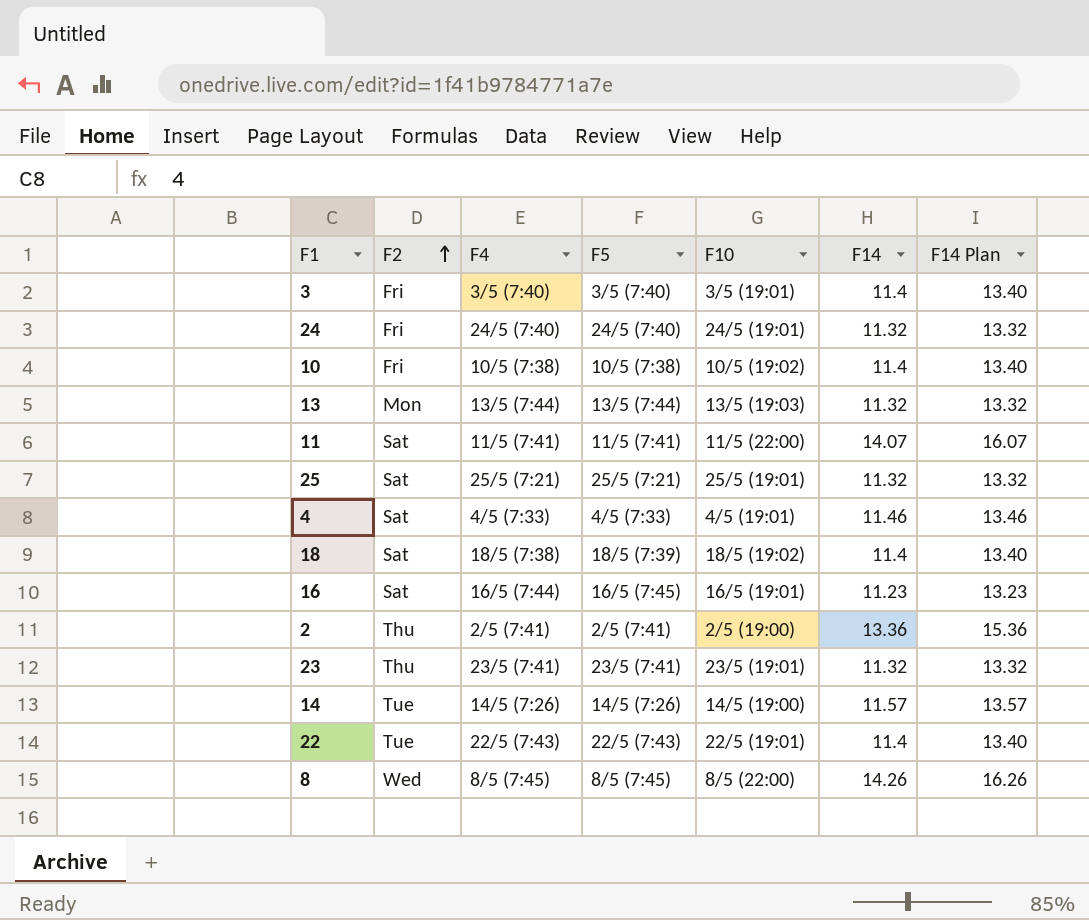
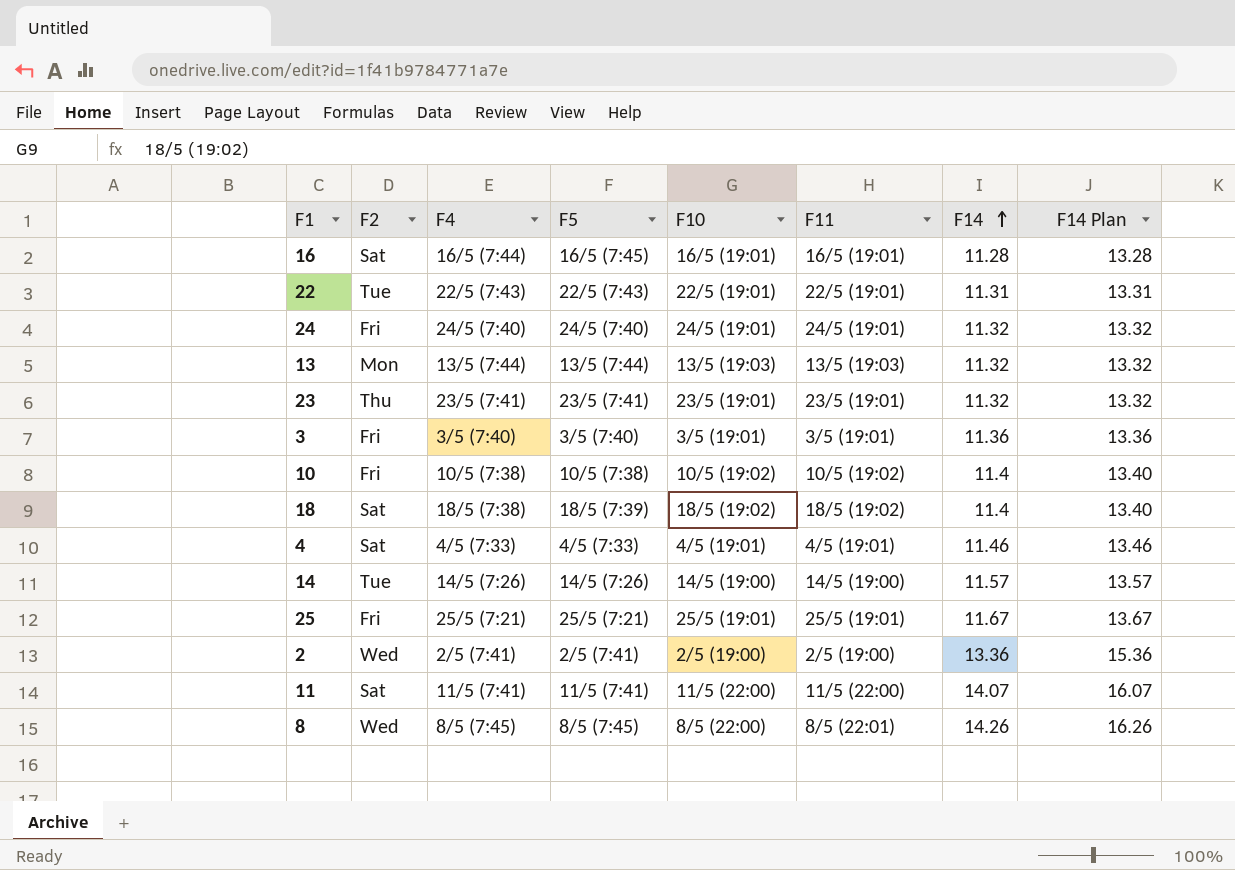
row order: F2 ascending -> F14 ascending
column F11 | position: none -> 6
16 | F14: 11.23 -> 11.28
16 | F14 Plan: 13.23 -> 13.28
22 | F14: 11.4 -> 11.31
22 | F14 Plan: 13.40 -> 13.31
3 | F14: 11.4 -> 11.36
3 | F14 Plan: 13.40 -> 13.36
25 | F2: Sat -> Fri
25 | F14: 11.32 -> 11.67
25 | F14 Plan: 13.32 -> 13.67
2 | F2: Thu -> Wed

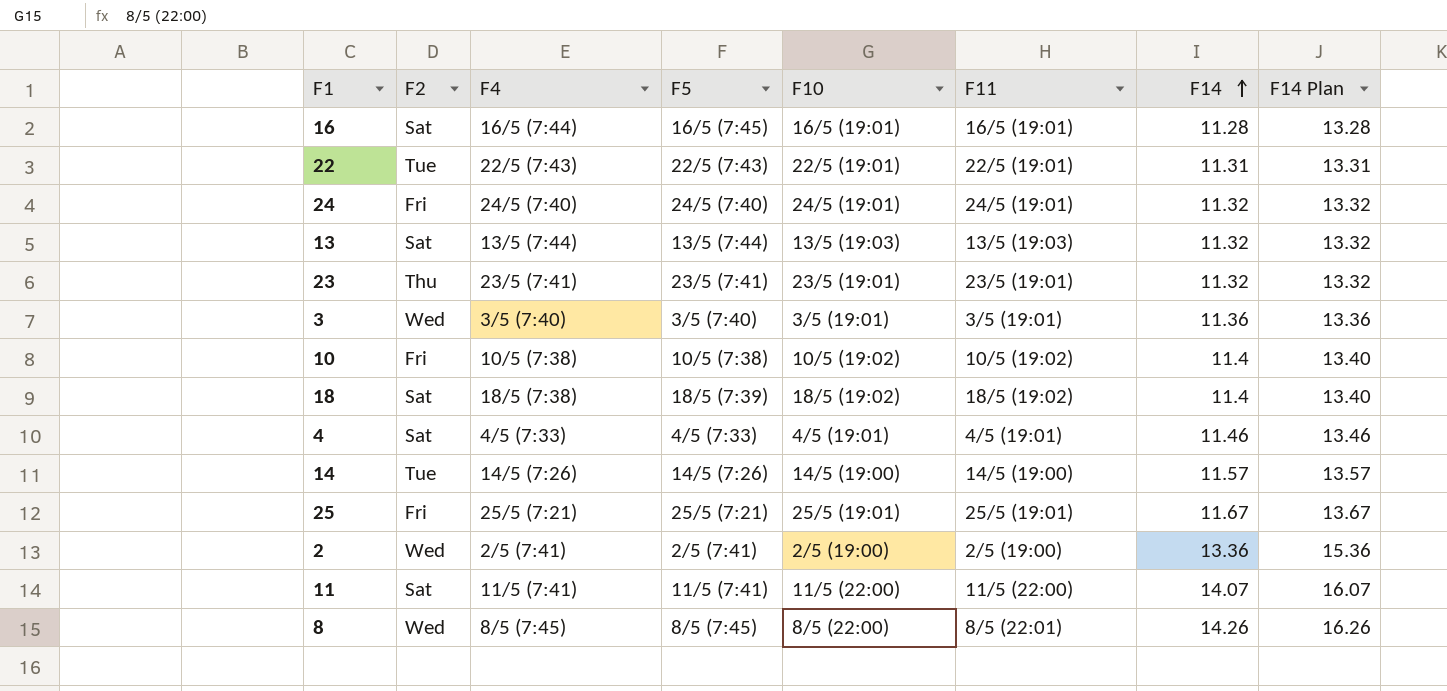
13 | F2: Mon -> Sat
3 | F2: Fri -> Wed

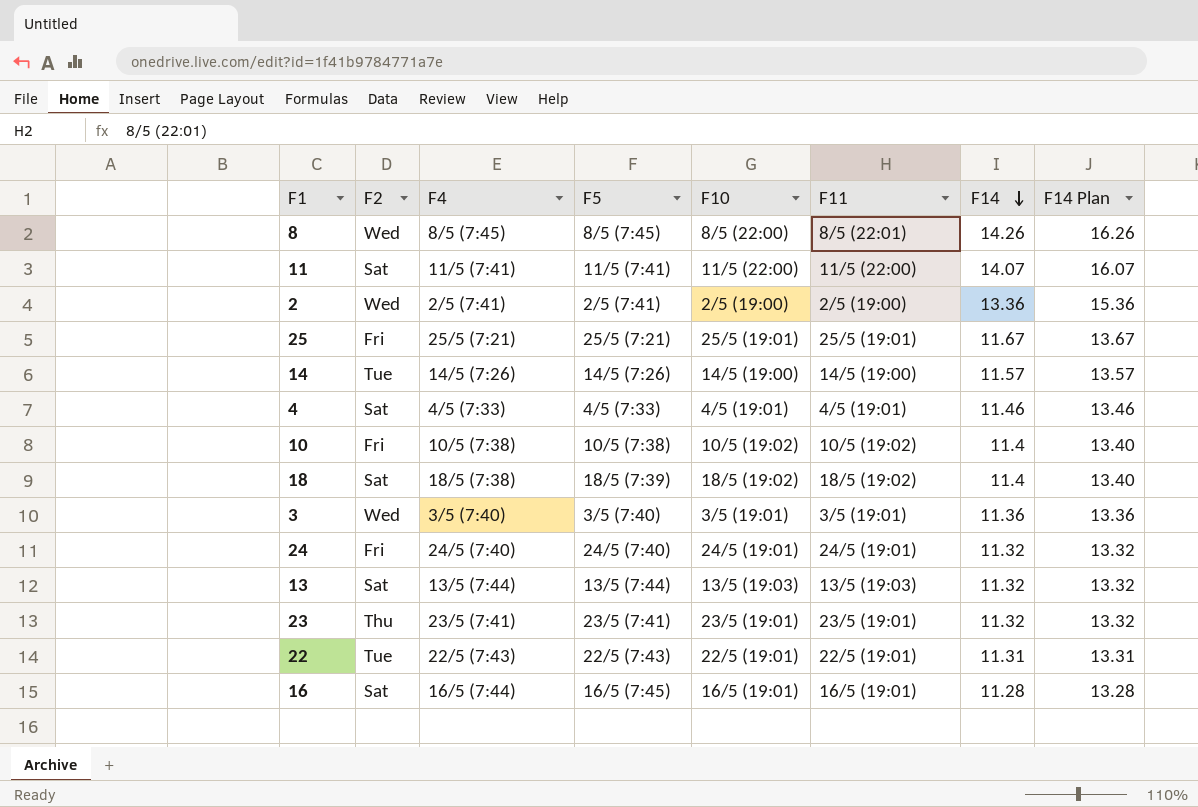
row order: F14 ascending -> F14 descending

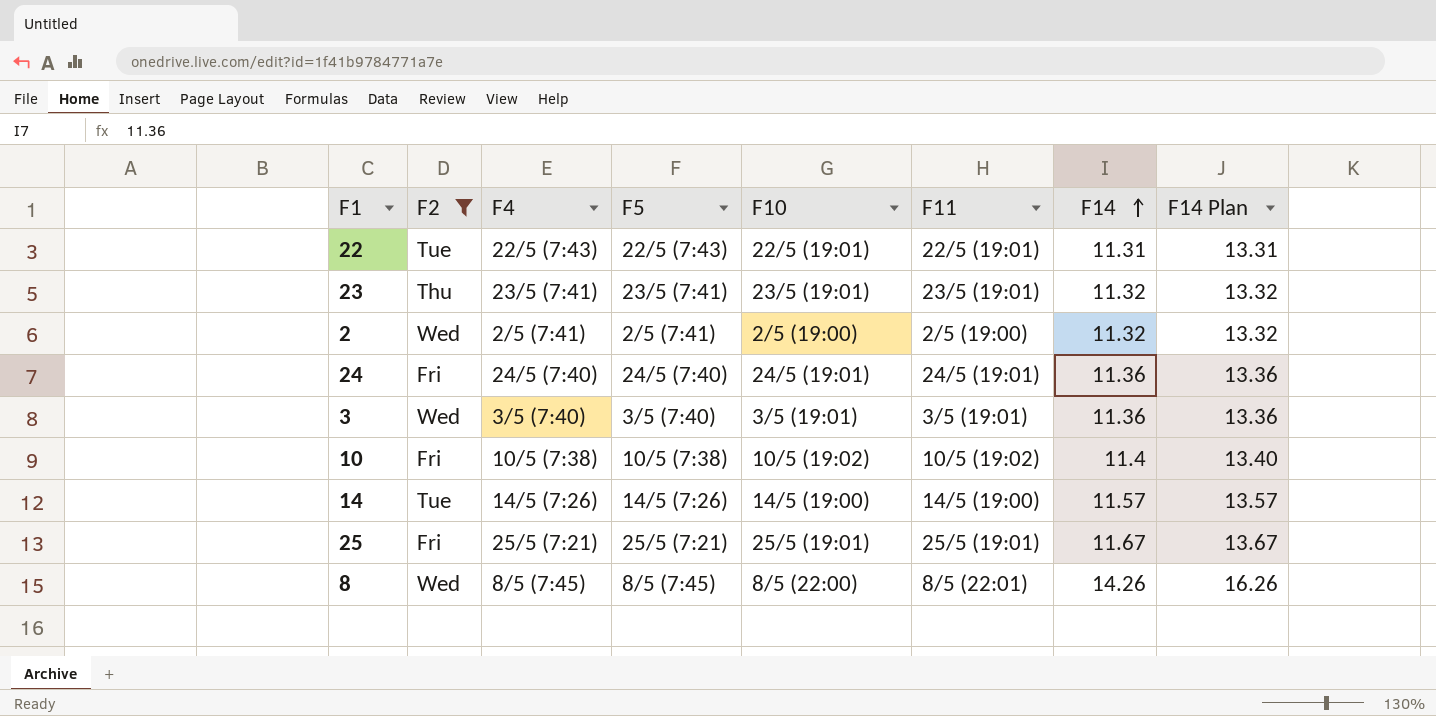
filter: none -> F2 != Sat
row order: F14 descending -> F14 ascending
2 | F14: 13.36 -> 11.32
2 | F14 Plan: 15.36 -> 13.32
24 | F14: 11.32 -> 11.36
24 | F14 Plan: 13.32 -> 13.36

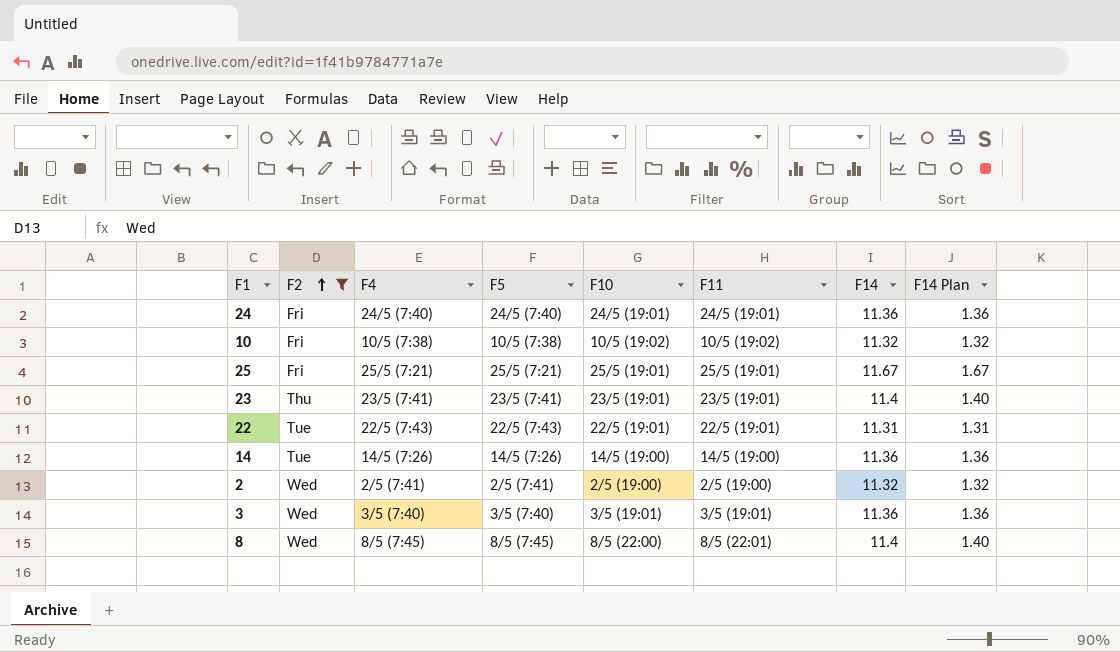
row order: F14 ascending -> F2 ascending
column F14 Plan | formula: [F14] + 2 -> [F14] - 10
10 | F14: 11.4 -> 11.32
23 | F14: 11.32 -> 11.4
14 | F14: 11.57 -> 11.36
8 | F14: 14.26 -> 11.4

